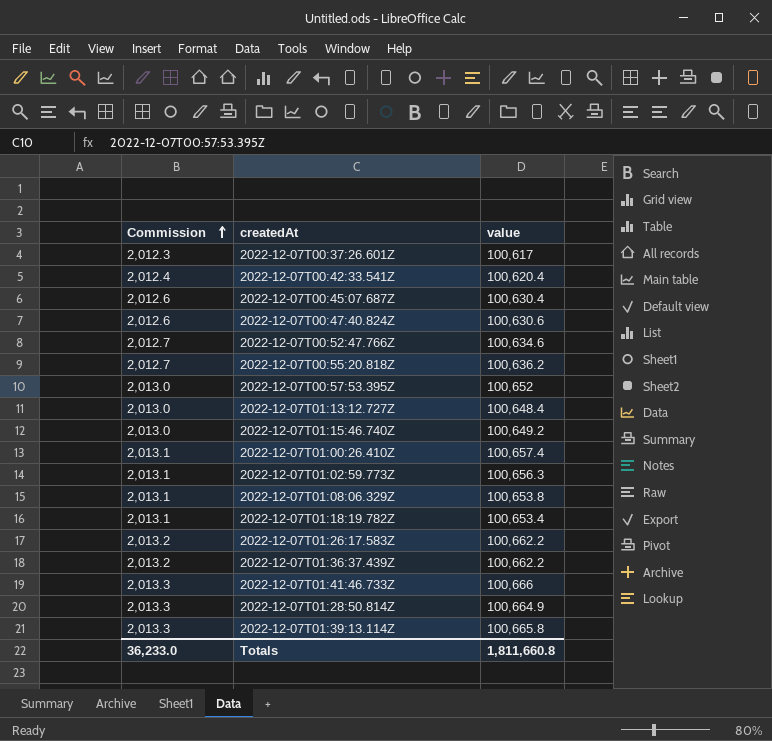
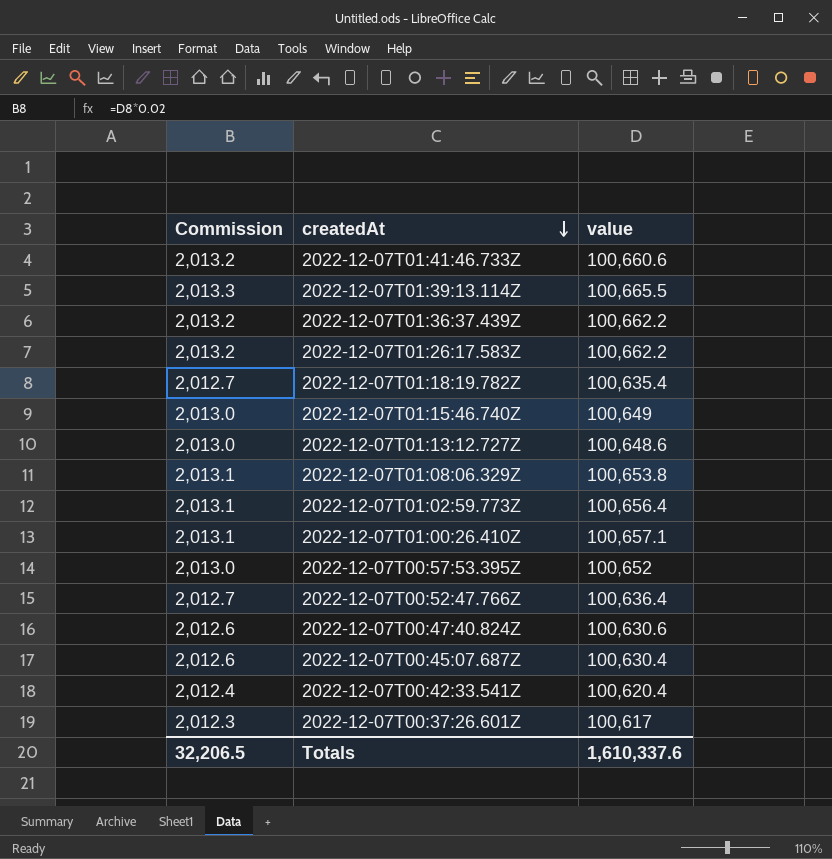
row order: Commission ascending -> createdAt descending
row 2022-12-07T00:55:20.818Z: 2,012.7 | 100,636.2 -> none
row 2022-12-07T01:28:50.814Z: 2,013.3 | 100,664.9 -> none
2022-12-07T01:41:46.733Z | Commission: 2,013.3 -> 2,013.2
2022-12-07T01:41:46.733Z | value: 100,666 -> 100,660.6
2022-12-07T01:39:13.114Z | value: 100,665.8 -> 100,665.5
2022-12-07T01:18:19.782Z | Commission: 2,013.1 -> 2,012.7
2022-12-07T01:18:19.782Z | value: 100,653.4 -> 100,635.4
2022-12-07T01:15:46.740Z | value: 100,649.2 -> 100,649
2022-12-07T01:13:12.727Z | value: 100,648.4 -> 100,648.6
2022-12-07T01:02:59.773Z | value: 100,656.3 -> 100,656.4
2022-12-07T01:00:26.410Z | value: 100,657.4 -> 100,657.1
2022-12-07T00:52:47.766Z | value: 100,634.6 -> 100,636.4
Totals | Commission: 36,233.0 -> 32,206.5
Totals | value: 1,811,660.8 -> 1,610,337.6

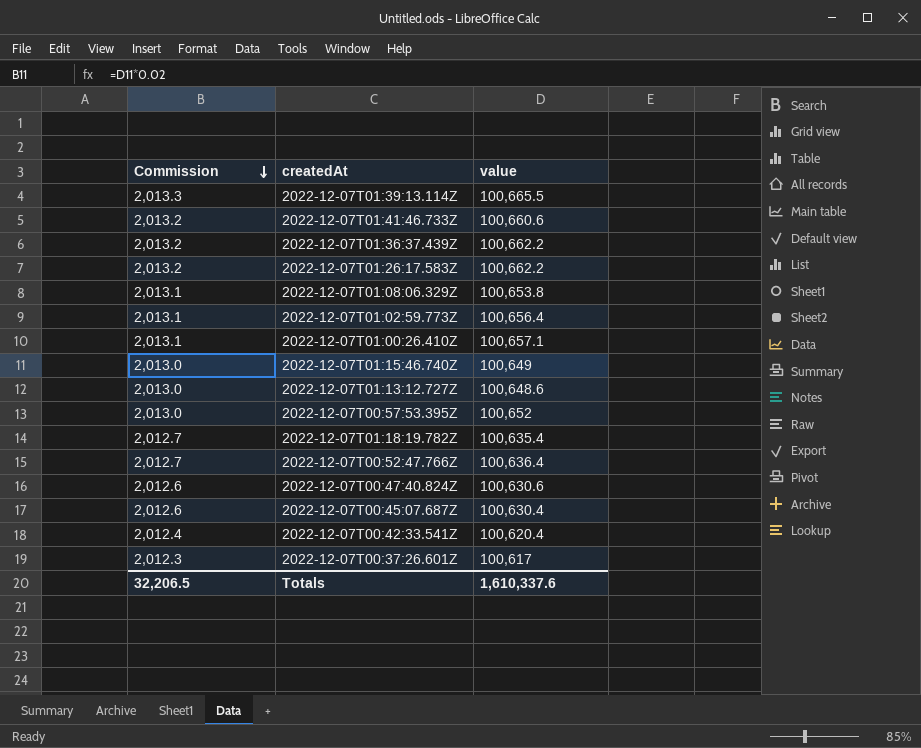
row order: createdAt descending -> Commission descending

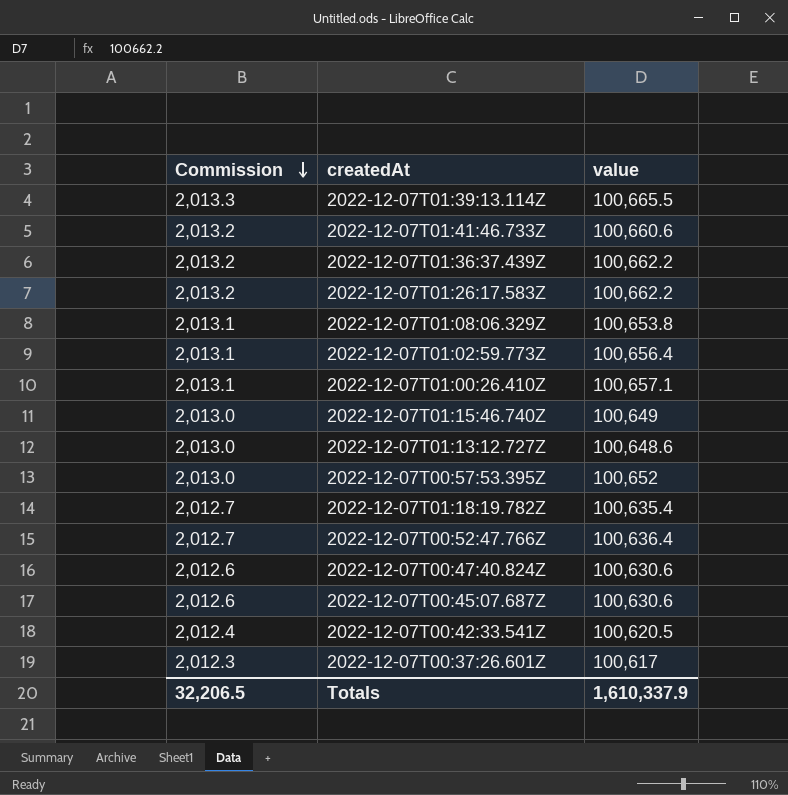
2022-12-07T00:45:07.687Z | value: 100,630.4 -> 100,630.6
2022-12-07T00:42:33.541Z | value: 100,620.4 -> 100,620.5
Totals | value: 1,610,337.6 -> 1,610,337.9

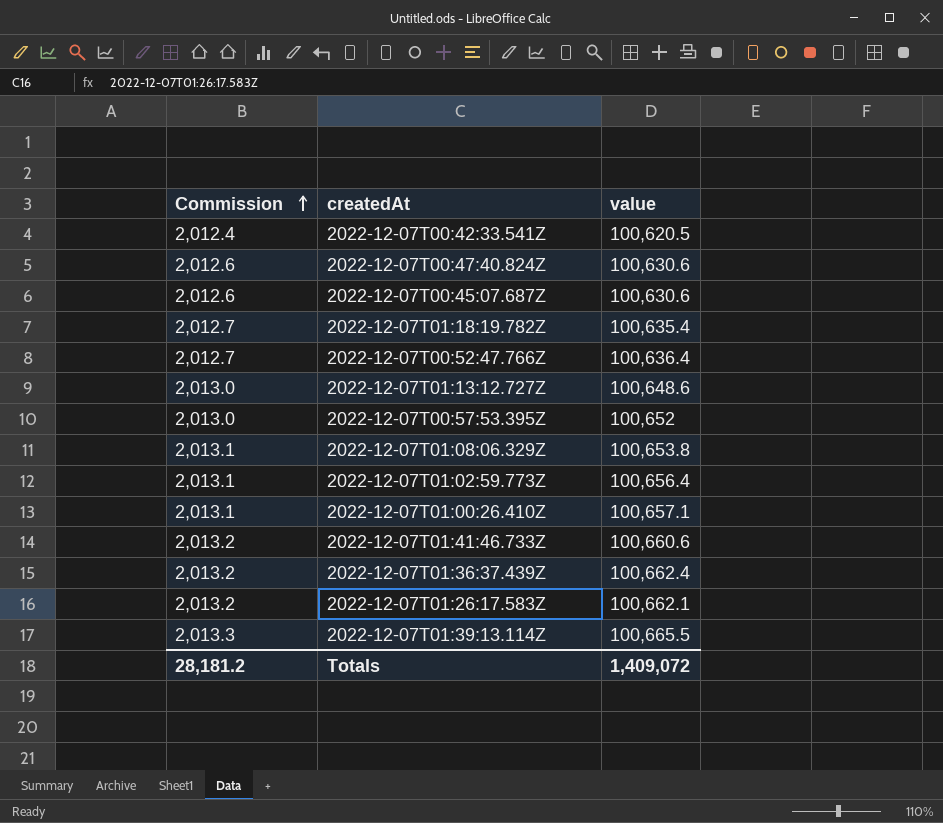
row order: Commission descending -> Commission ascending
row 2022-12-07T01:15:46.740Z: 2,013.0 | 100,649 -> none
row 2022-12-07T00:37:26.601Z: 2,012.3 | 100,617 -> none
2022-12-07T01:36:37.439Z | value: 100,662.2 -> 100,662.4
2022-12-07T01:26:17.583Z | value: 100,662.2 -> 100,662.1
Totals | Commission: 32,206.5 -> 28,181.2
Totals | value: 1,610,337.9 -> 1,409,072

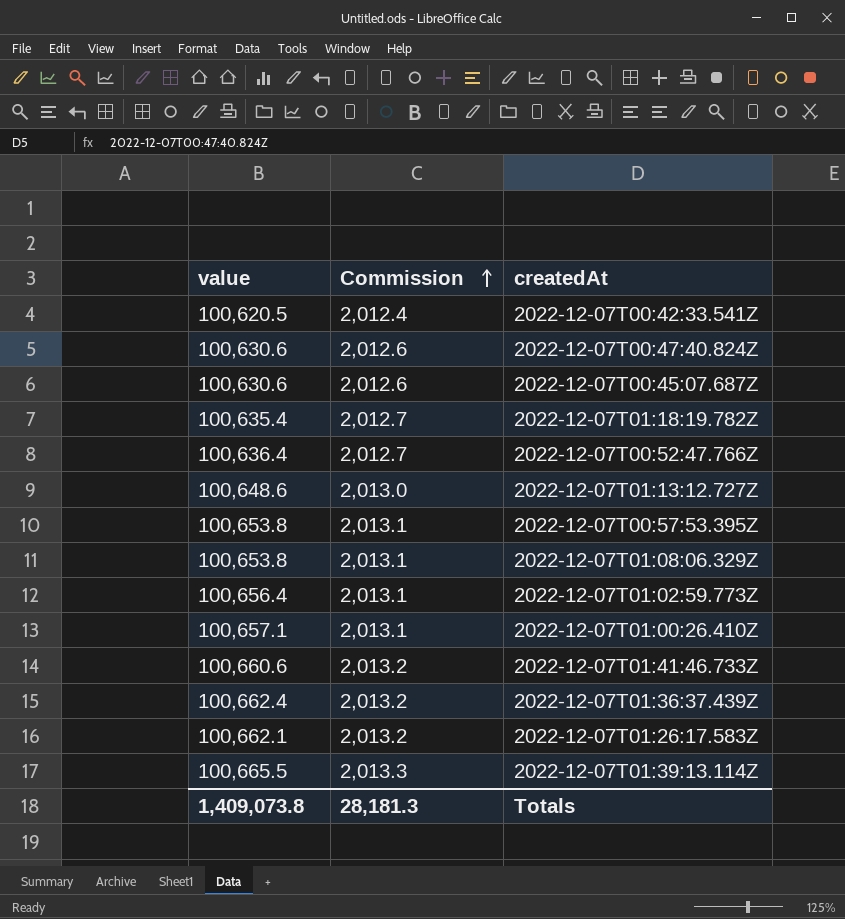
column value | position: 3 -> 1
2022-12-07T00:57:53.395Z | value: 100,652 -> 100,653.8
2022-12-07T00:57:53.395Z | Commission: 2,013.0 -> 2,013.1
Totals | value: 1,409,072 -> 1,409,073.8
Totals | Commission: 28,181.2 -> 28,181.3

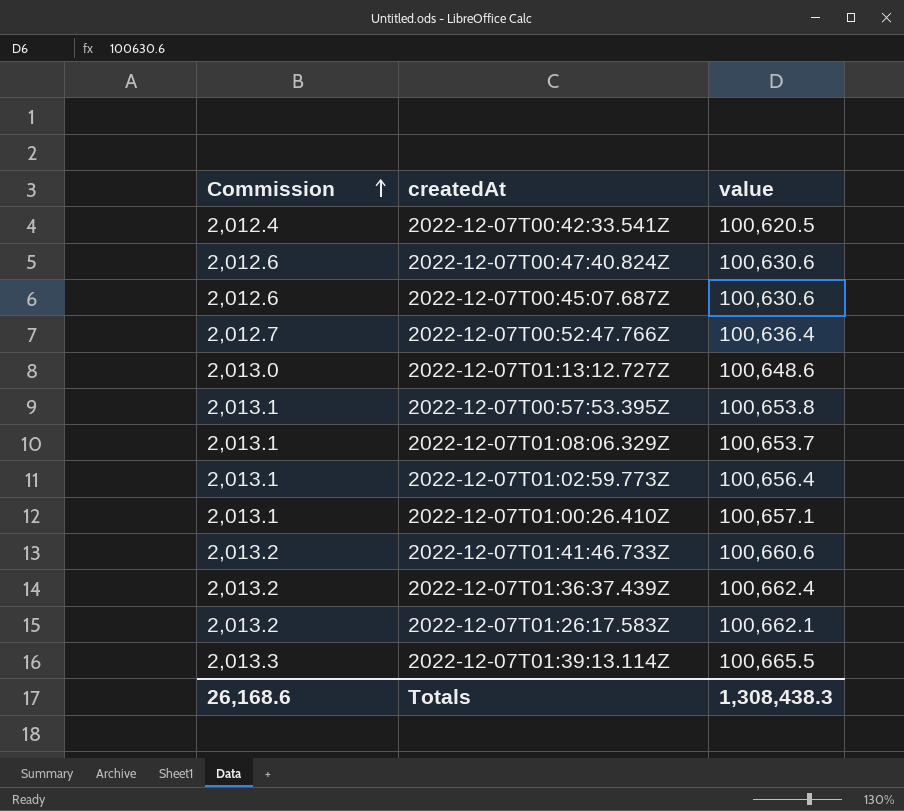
column value | position: 1 -> 3
row 2022-12-07T01:18:19.782Z: 100,635.4 | 2,012.7 -> none
2022-12-07T01:08:06.329Z | value: 100,653.8 -> 100,653.7
Totals | Commission: 28,181.3 -> 26,168.6
Totals | value: 1,409,073.8 -> 1,308,438.3

